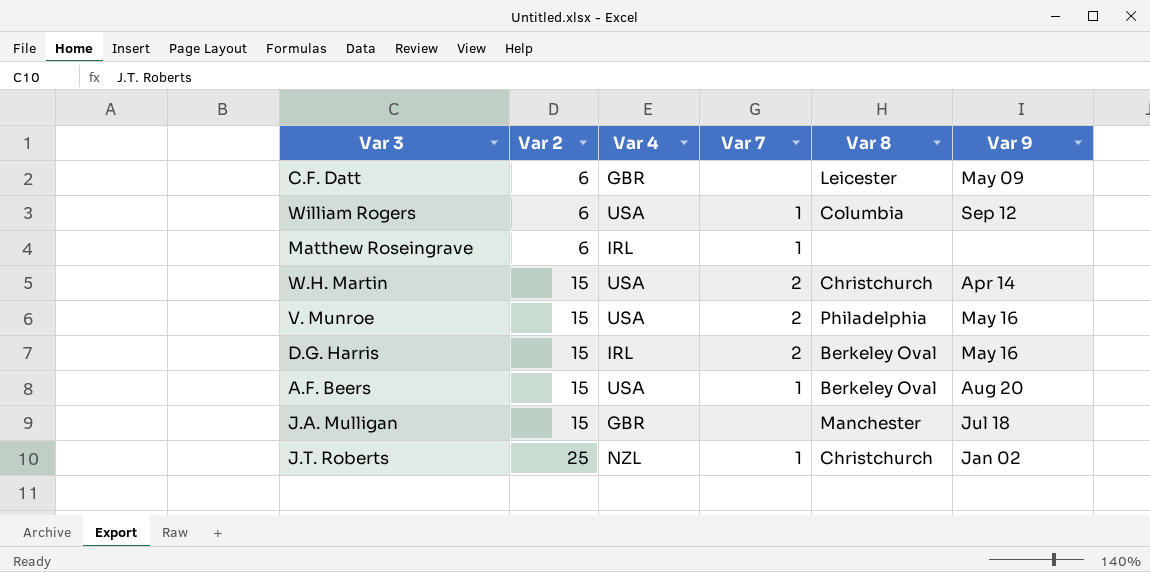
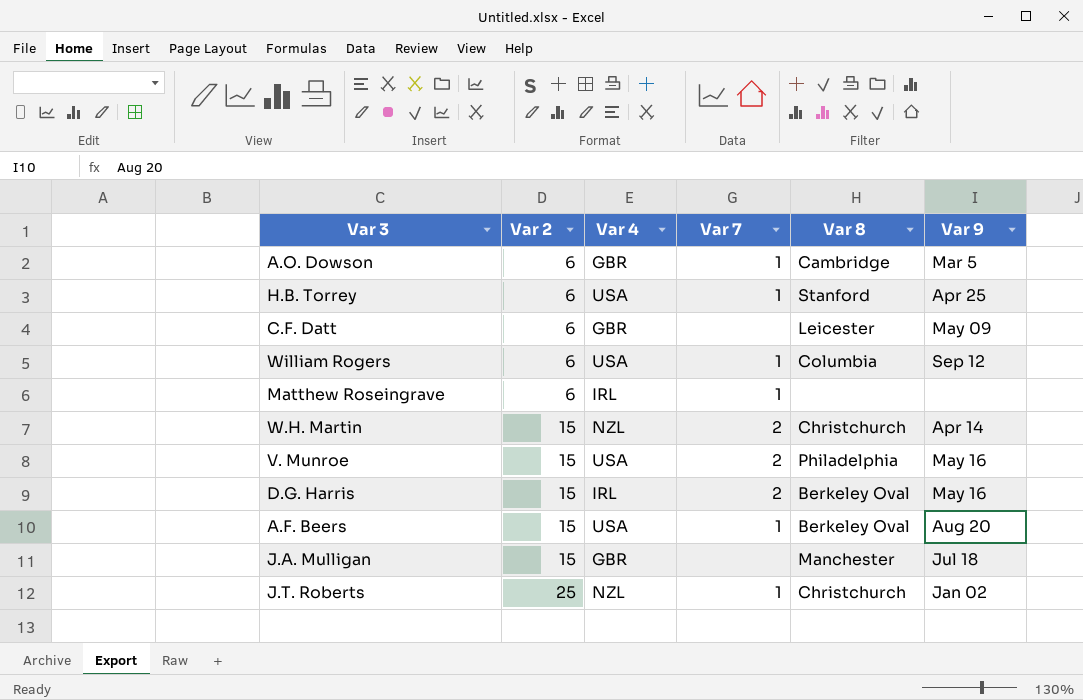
row A.O. Dowson: none -> 6 | GBR | 1 | Cambridge | Mar 5
row H.B. Torrey: none -> 6 | USA | 1 | Stanford | Apr 25
W.H. Martin | Var 4: USA -> NZL

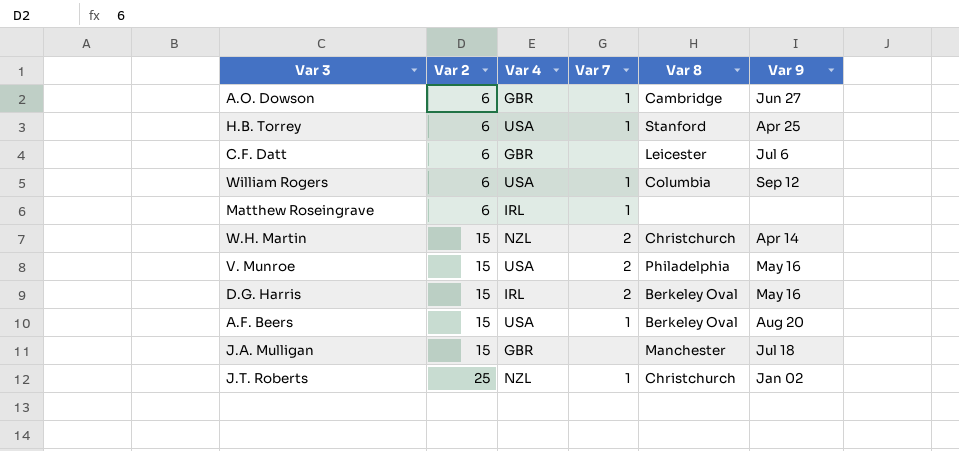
A.O. Dowson | Var 9: Mar 5 -> Jun 27
C.F. Datt | Var 9: May 09 -> Jul 6

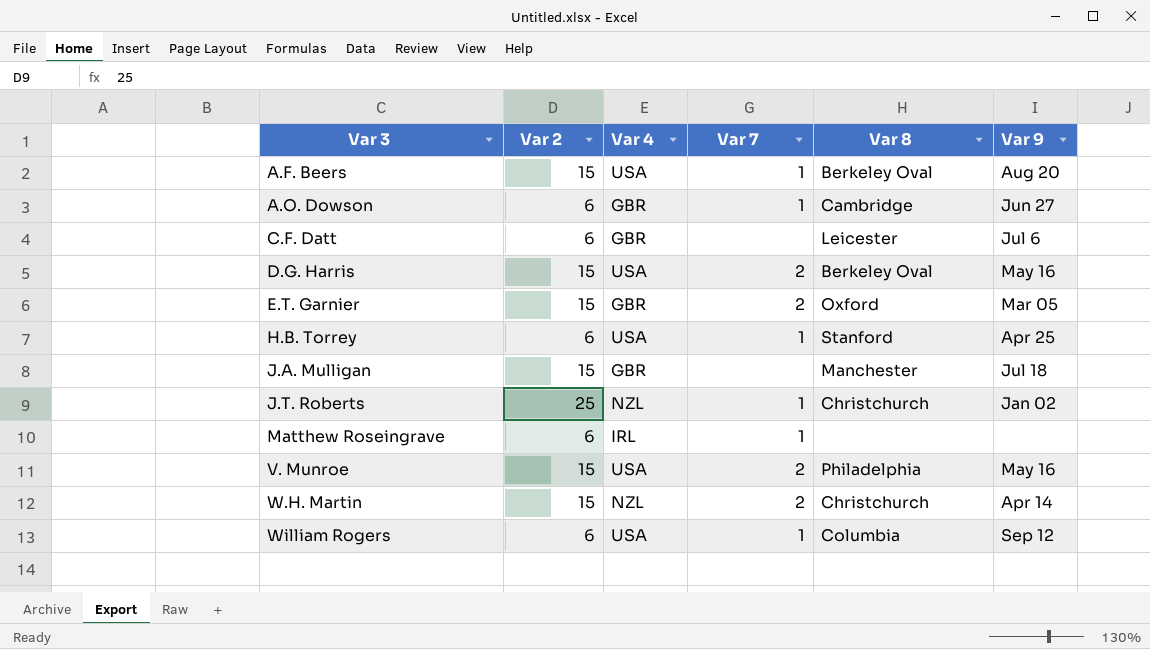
row order: Var 2 ascending -> Var 3 ascending
D.G. Harris | Var 4: IRL -> USA
row E.T. Garnier: none -> 15 | GBR | 2 | Oxford | Mar 05

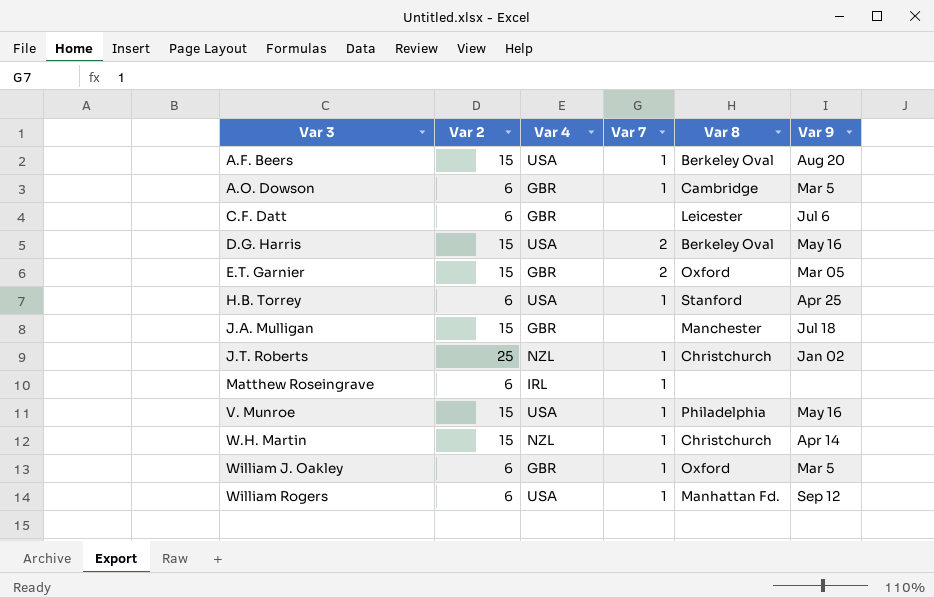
A.O. Dowson | Var 9: Jun 27 -> Mar 5
V. Munroe | Var 7: 2 -> 1
W.H. Martin | Var 7: 2 -> 1
row William J. Oakley: none -> 6 | GBR | 1 | Oxford | Mar 5
William Rogers | Var 8: Columbia -> Manhattan Fd.

